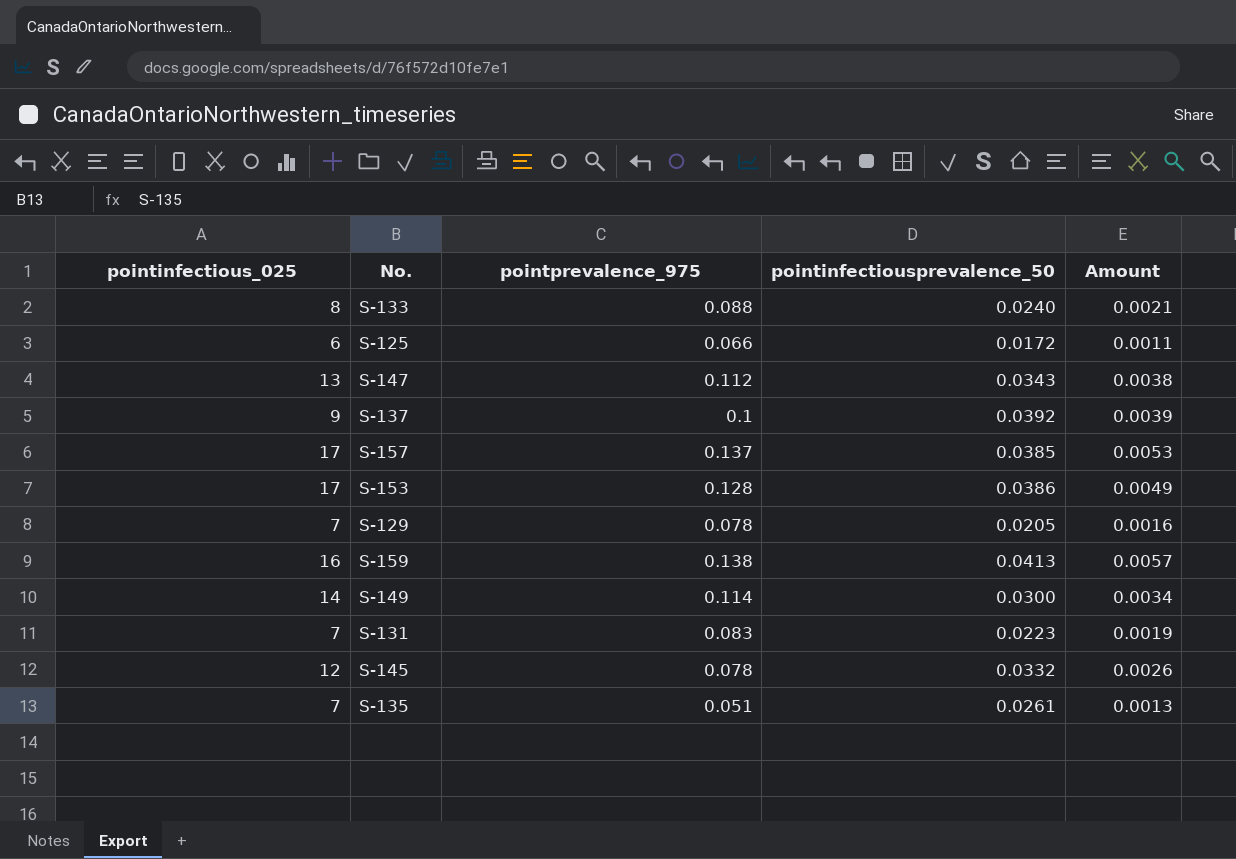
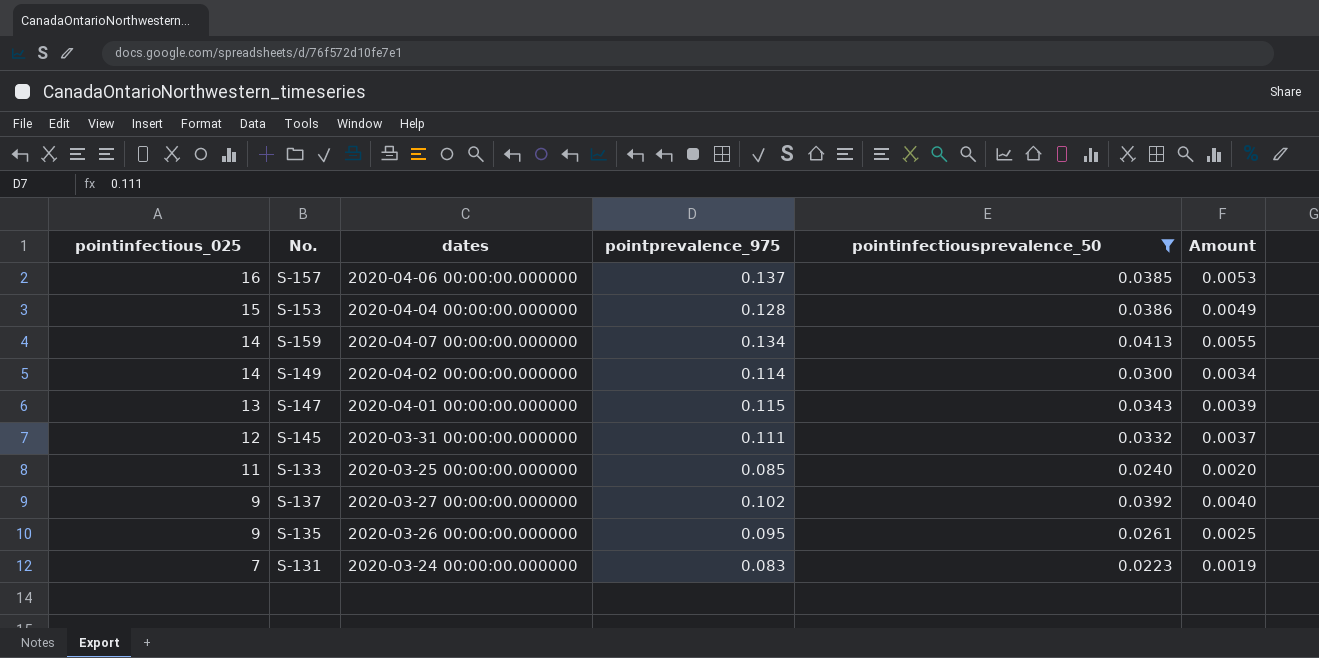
filter: none -> pointinfectiousprevalence_50 >= 0.0223
row order: none -> pointinfectious_025 descending
column dates | position: none -> 3
S-157 | pointinfectious_025: 17 -> 16
S-153 | pointinfectious_025: 17 -> 15
S-159 | pointinfectious_025: 16 -> 14
S-159 | pointprevalence_975: 0.138 -> 0.134
S-159 | Amount: 0.0057 -> 0.0055
S-147 | pointprevalence_975: 0.112 -> 0.115
S-147 | Amount: 0.0038 -> 0.0039
S-145 | pointprevalence_975: 0.078 -> 0.111
S-145 | Amount: 0.0026 -> 0.0037
S-133 | pointinfectious_025: 8 -> 11
S-133 | pointprevalence_975: 0.088 -> 0.085
S-133 | Amount: 0.0021 -> 0.0020
S-137 | pointprevalence_975: 0.1 -> 0.102
S-137 | Amount: 0.0039 -> 0.0040
S-135 | pointinfectious_025: 7 -> 9
S-135 | pointprevalence_975: 0.051 -> 0.095
S-135 | Amount: 0.0013 -> 0.0025

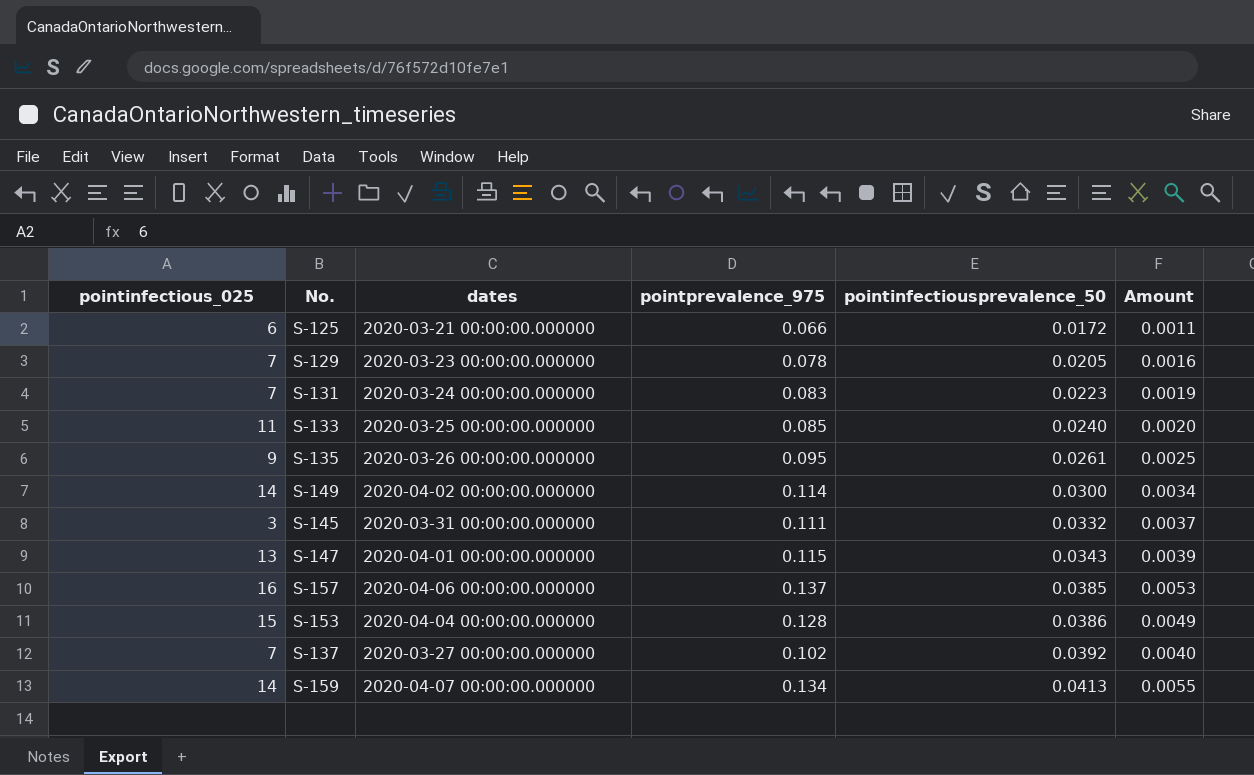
filter: pointinfectiousprevalence_50 >= 0.0223 -> none
row order: pointinfectious_025 descending -> pointinfectiousprevalence_50 ascending
S-145 | pointinfectious_025: 12 -> 3
S-137 | pointinfectious_025: 9 -> 7

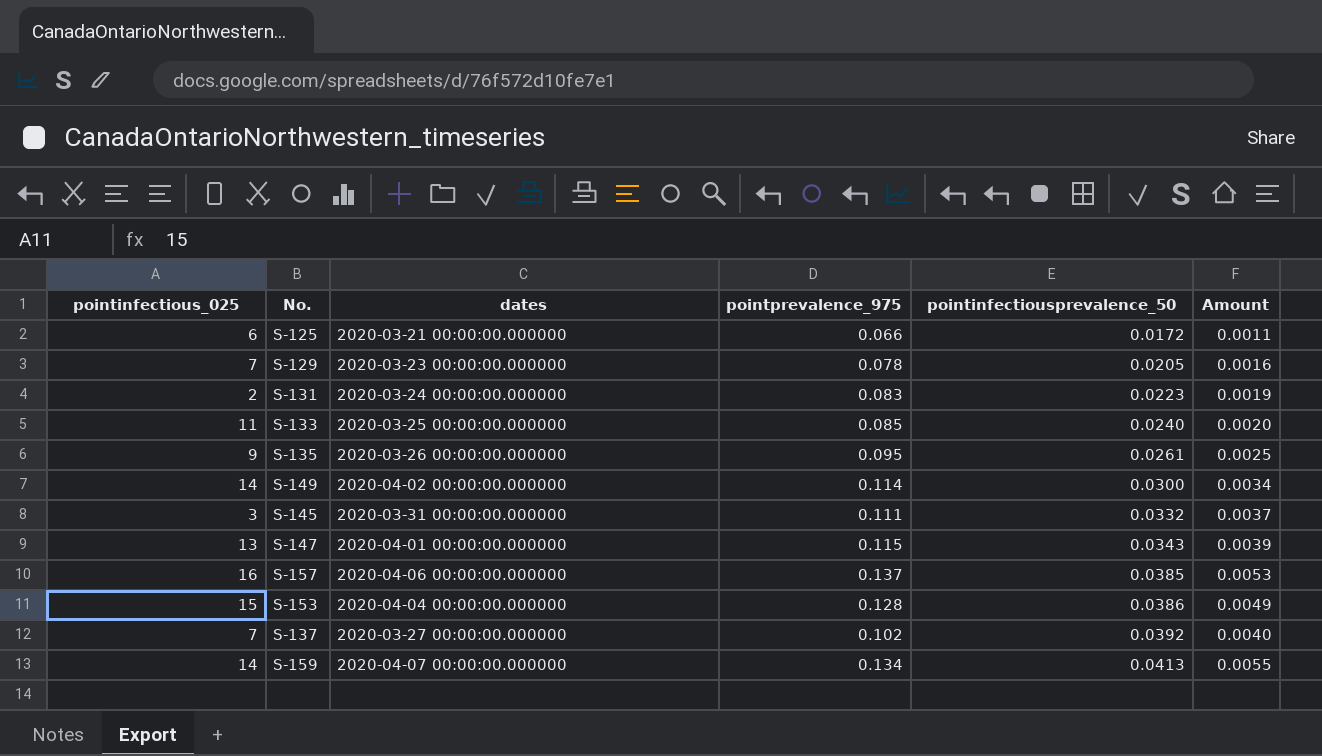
S-131 | pointinfectious_025: 7 -> 2

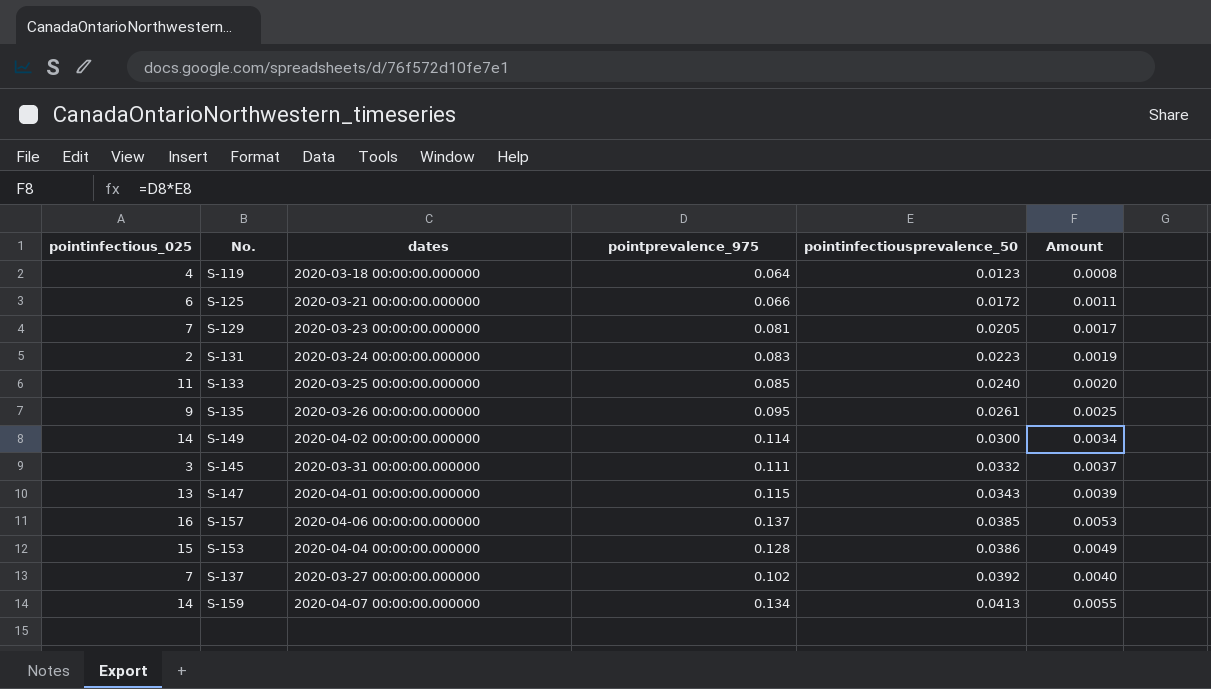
row S-119: none -> 4 | 2020-03-18 00:00:00.000000 | 0.064 | 0.0123 | 0.0008
S-129 | pointprevalence_975: 0.078 -> 0.081
S-129 | Amount: 0.0016 -> 0.0017

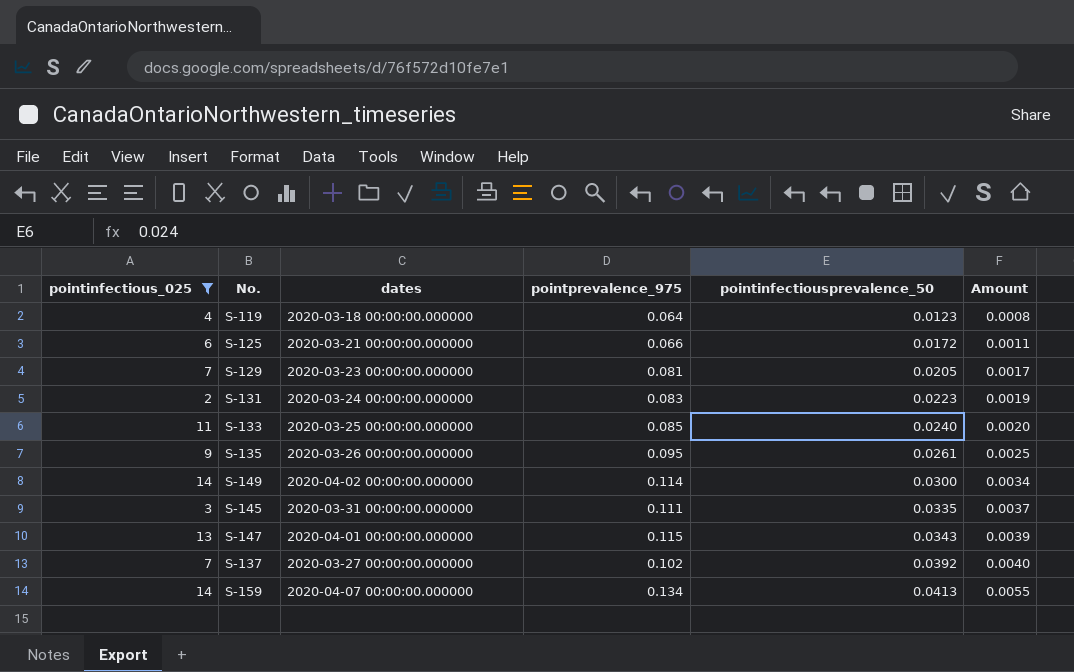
filter: none -> pointinfectious_025 <= 14
S-145 | pointinfectiousprevalence_50: 0.0332 -> 0.0335

